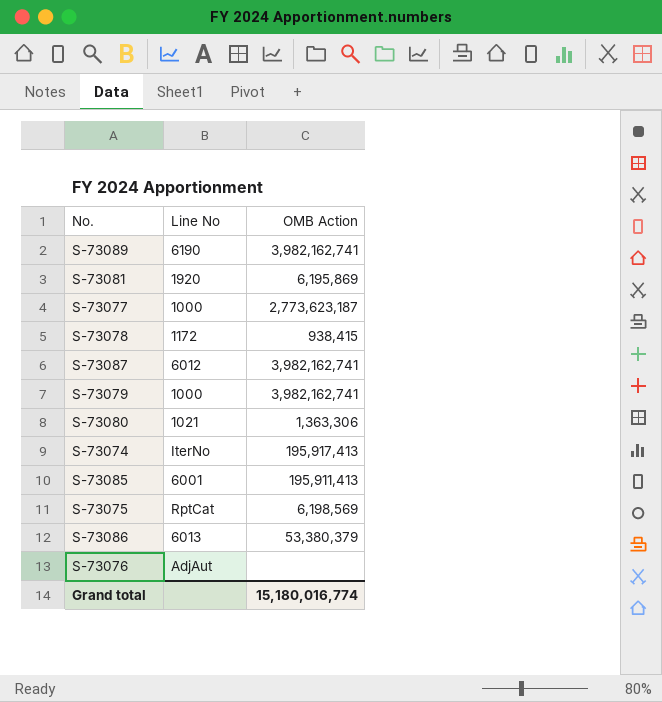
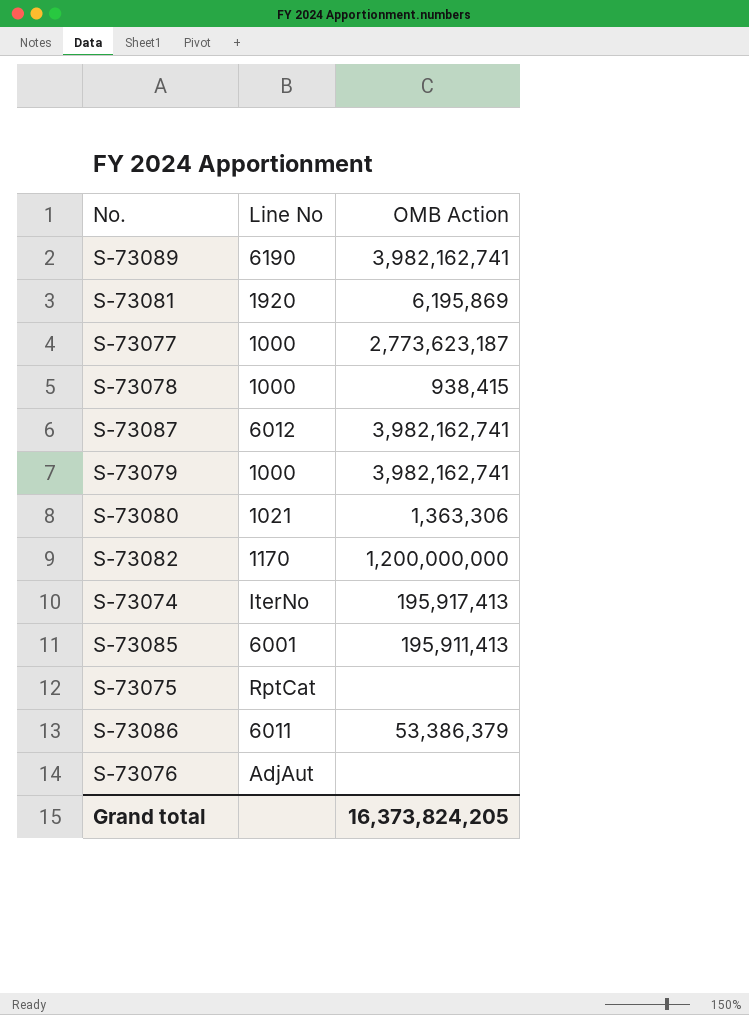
S-73078 | Line No: 1172 -> 1000
row S-73082: none -> 1170 | 1,200,000,000
S-73075 | OMB Action: 6,198,569 -> none
S-73086 | Line No: 6013 -> 6011
S-73086 | OMB Action: 53,380,379 -> 53,386,379
Grand total | OMB Action: 15,180,016,774 -> 16,373,824,205

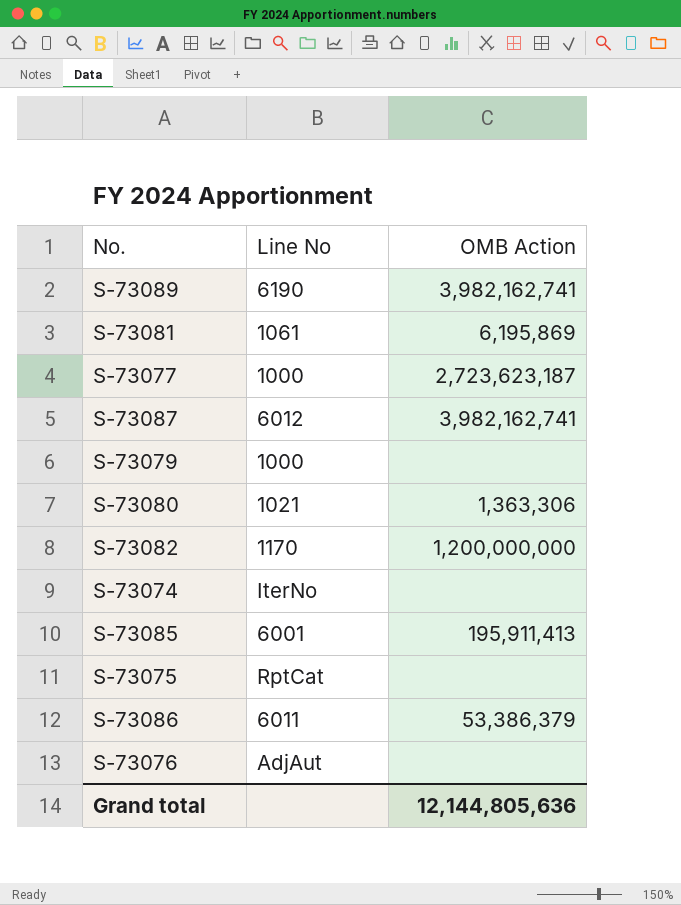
row S-73078: 1000 | 938,415 -> none
S-73081 | Line No: 1920 -> 1061
S-73077 | OMB Action: 2,773,623,187 -> 2,723,623,187
S-73079 | OMB Action: 3,982,162,741 -> none
S-73074 | OMB Action: 195,917,413 -> none
Grand total | OMB Action: 16,373,824,205 -> 12,144,805,636

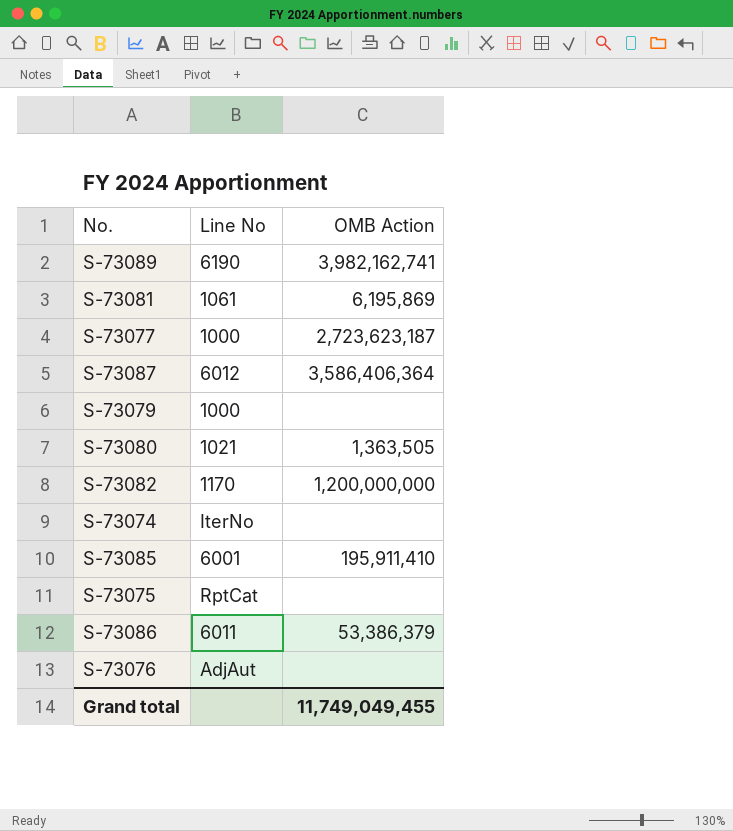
S-73087 | OMB Action: 3,982,162,741 -> 3,586,406,364
S-73080 | OMB Action: 1,363,306 -> 1,363,505
S-73085 | OMB Action: 195,911,413 -> 195,911,410
Grand total | OMB Action: 12,144,805,636 -> 11,749,049,455

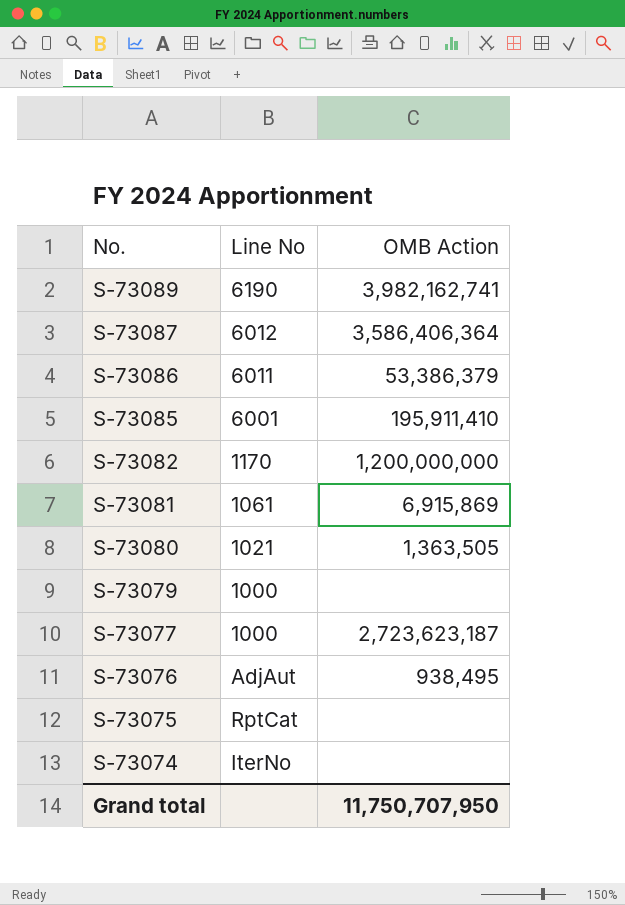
row order: none -> No. descending
S-73081 | OMB Action: 6,195,869 -> 6,915,869
S-73076 | OMB Action: none -> 938,495
Grand total | OMB Action: 11,749,049,455 -> 11,750,707,950

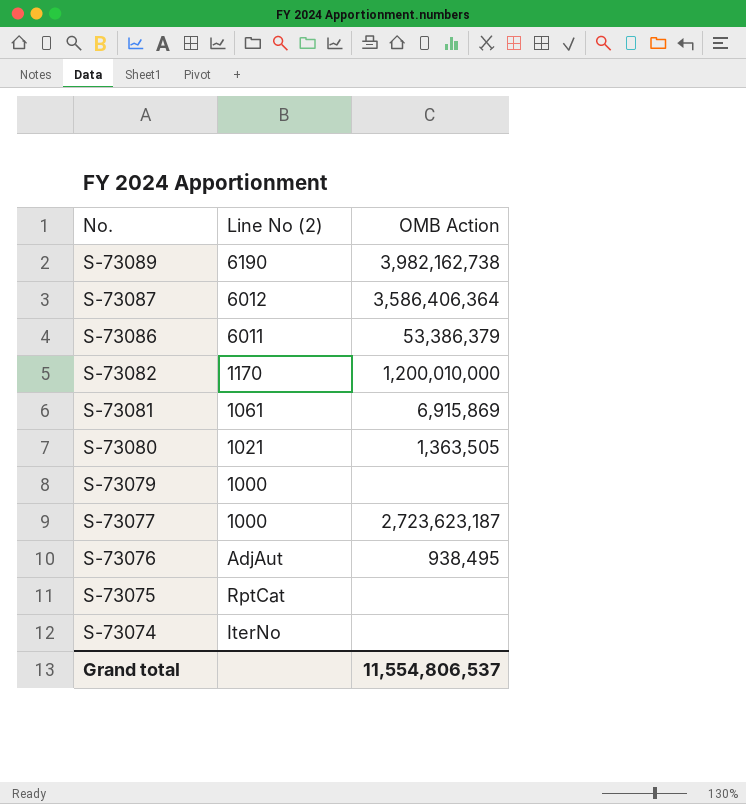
column name: Line No -> Line No (2)
row S-73085: 6001 | 195,911,410 -> none
S-73089 | OMB Action: 3,982,162,741 -> 3,982,162,738
S-73082 | OMB Action: 1,200,000,000 -> 1,200,010,000
Grand total | OMB Action: 11,750,707,950 -> 11,554,806,537

